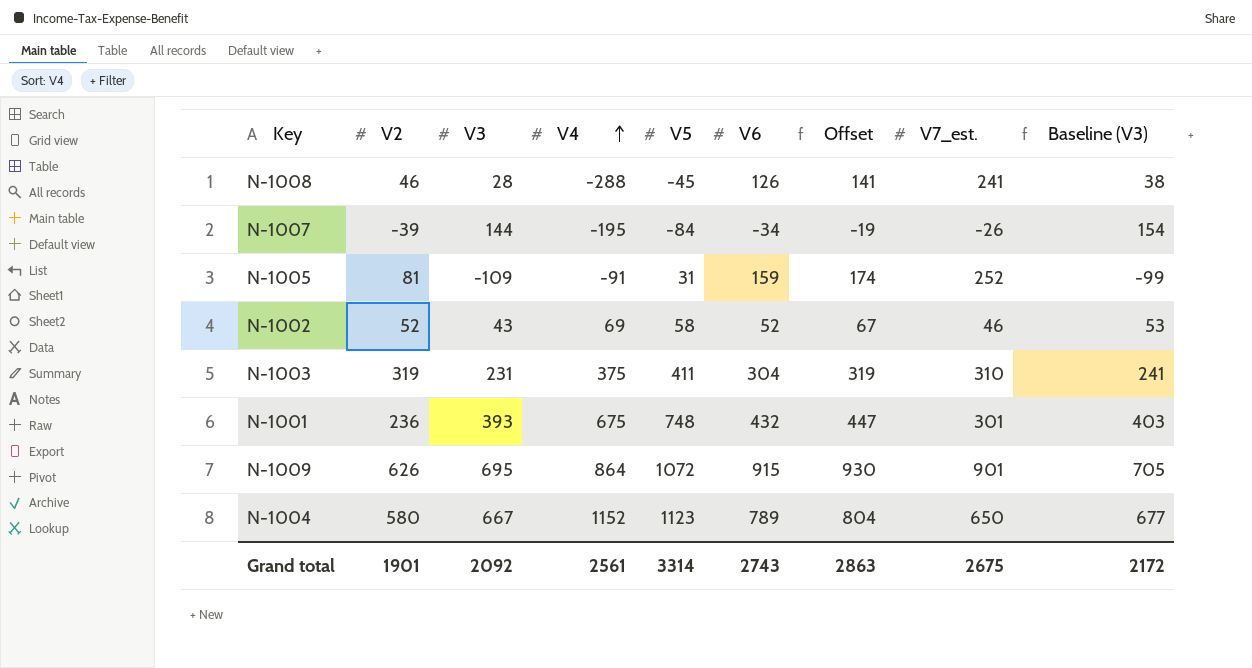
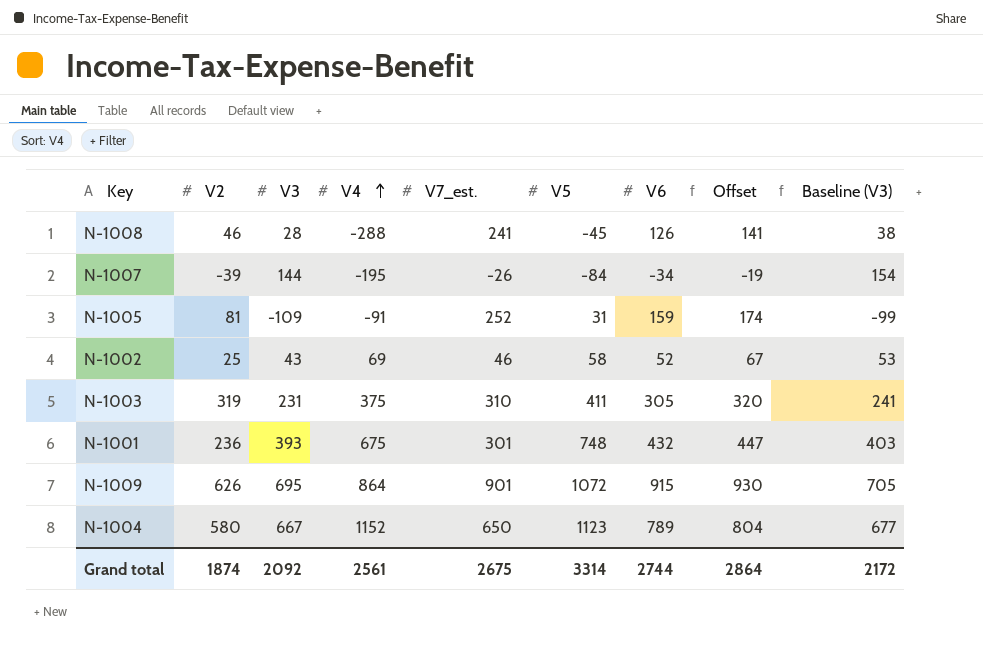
column V7_est. | position: 8 -> 5
N-1002 | V2: 52 -> 25
N-1003 | V6: 304 -> 305
N-1003 | Offset: 319 -> 320
Grand total | V2: 1901 -> 1874
Grand total | V6: 2743 -> 2744
Grand total | Offset: 2863 -> 2864

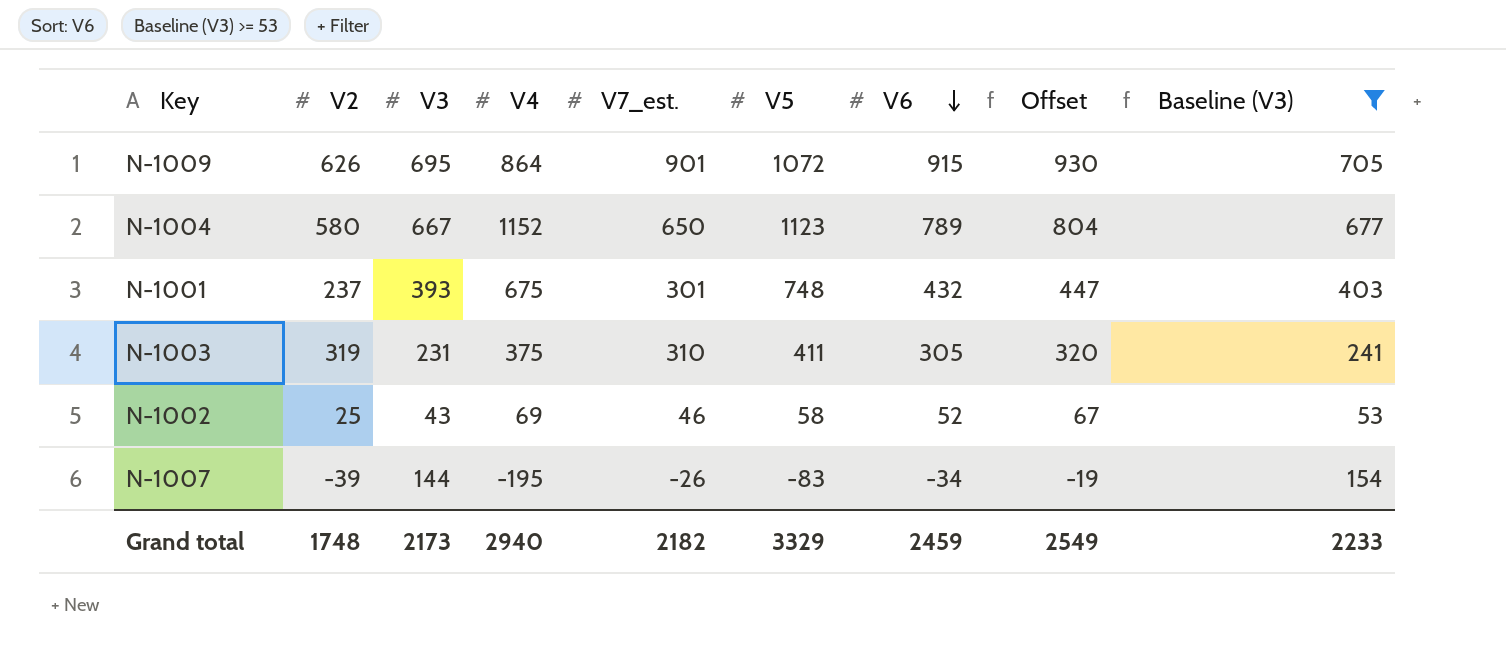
filter: none -> Baseline (V3) >= 53
row order: V4 ascending -> V6 descending
N-1001 | V2: 236 -> 237
N-1007 | V5: -84 -> -83
Grand total | V2: 1874 -> 1748
Grand total | V3: 2092 -> 2173
Grand total | V4: 2561 -> 2940
Grand total | V7_est.: 2675 -> 2182
Grand total | V5: 3314 -> 3329
Grand total | V6: 2744 -> 2459
Grand total | Offset: 2864 -> 2549
Grand total | Baseline (V3): 2172 -> 2233

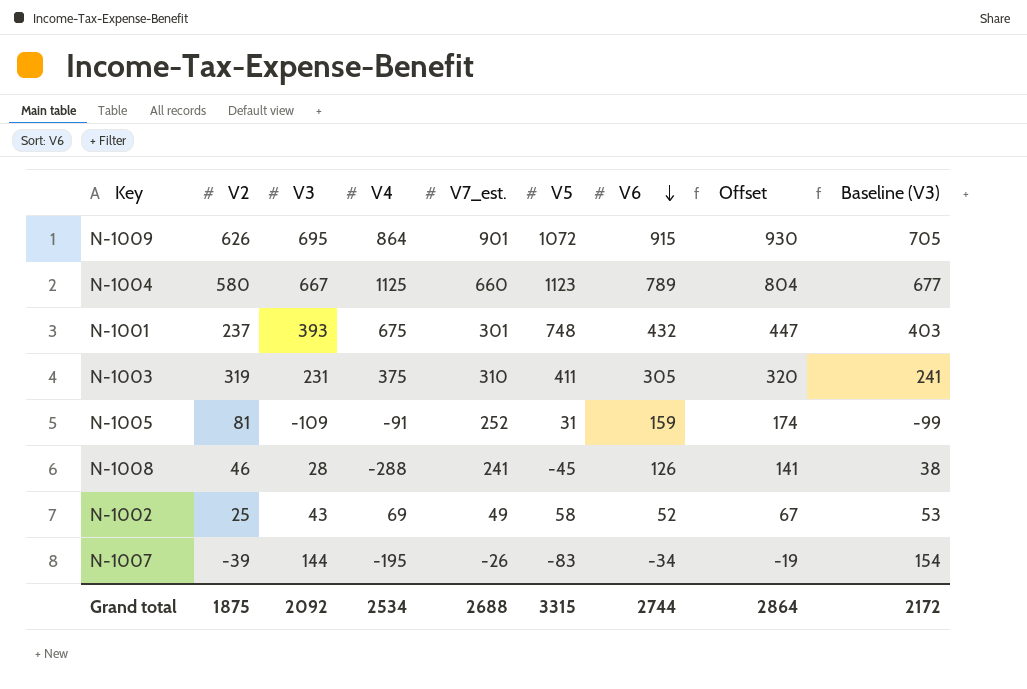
filter: Baseline (V3) >= 53 -> none
N-1004 | V4: 1152 -> 1125
N-1004 | V7_est.: 650 -> 660
N-1002 | V7_est.: 46 -> 49
Grand total | V2: 1748 -> 1875
Grand total | V3: 2173 -> 2092
Grand total | V4: 2940 -> 2534
Grand total | V7_est.: 2182 -> 2688
Grand total | V5: 3329 -> 3315
Grand total | V6: 2459 -> 2744
Grand total | Offset: 2549 -> 2864
Grand total | Baseline (V3): 2233 -> 2172

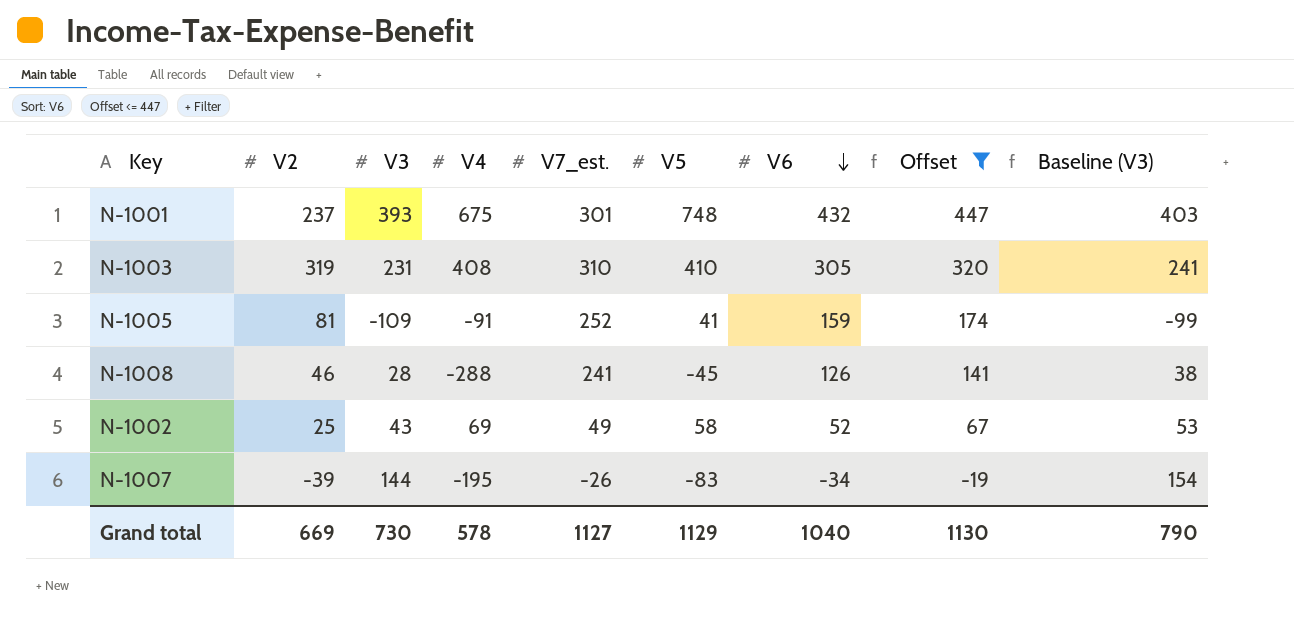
filter: none -> Offset <= 447
N-1003 | V4: 375 -> 408
N-1003 | V5: 411 -> 410
N-1005 | V5: 31 -> 41
Grand total | V2: 1875 -> 669
Grand total | V3: 2092 -> 730
Grand total | V4: 2534 -> 578
Grand total | V7_est.: 2688 -> 1127
Grand total | V5: 3315 -> 1129
Grand total | V6: 2744 -> 1040
Grand total | Offset: 2864 -> 1130
Grand total | Baseline (V3): 2172 -> 790

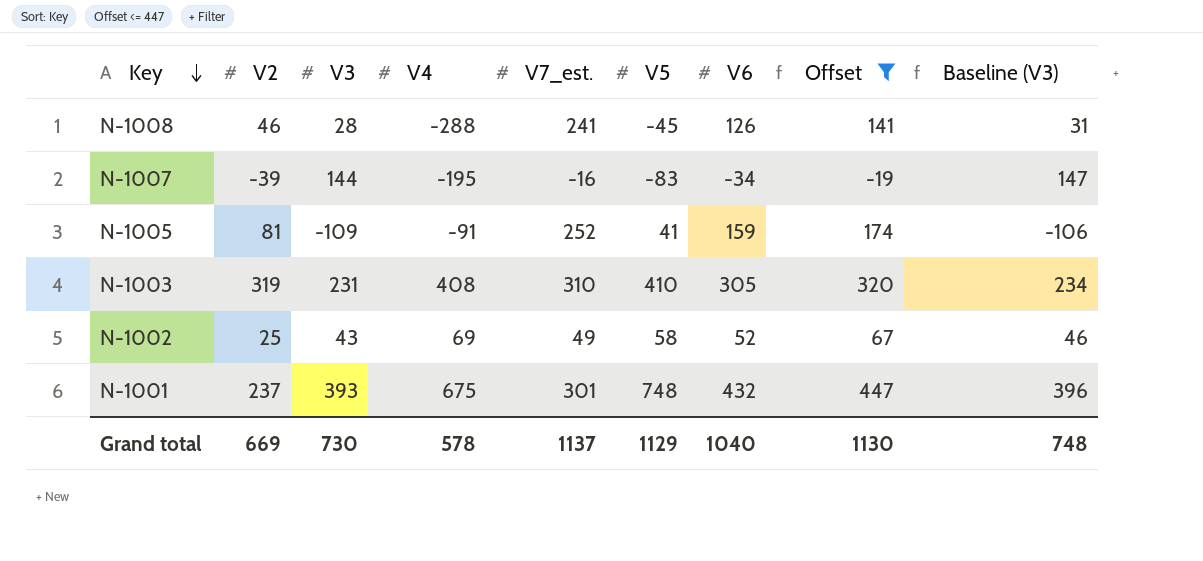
row order: V6 descending -> Key descending
column Baseline (V3) | formula: [V3] + 10 -> [V3] + 3
N-1007 | V7_est.: -26 -> -16
Grand total | V7_est.: 1127 -> 1137
Grand total | Baseline (V3): 790 -> 748

